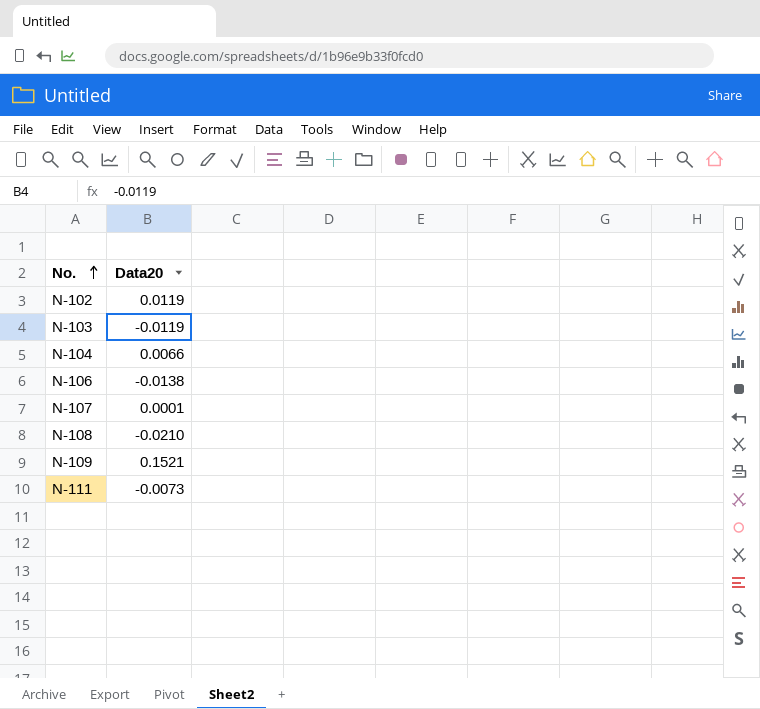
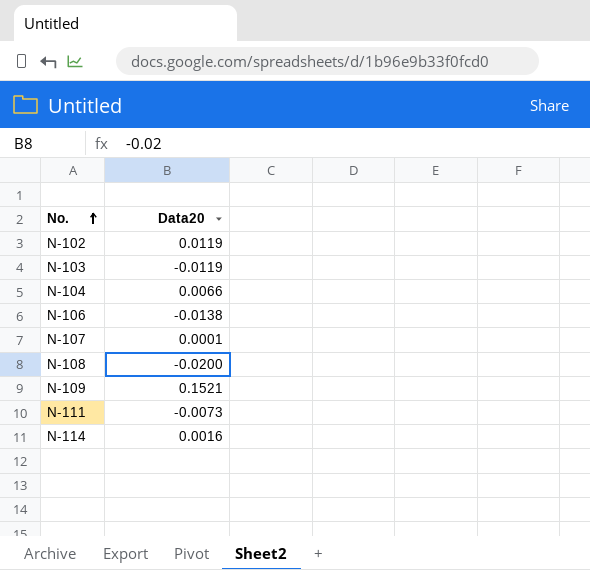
N-108 | Data20: -0.0210 -> -0.0200
row N-114: none -> 0.0016

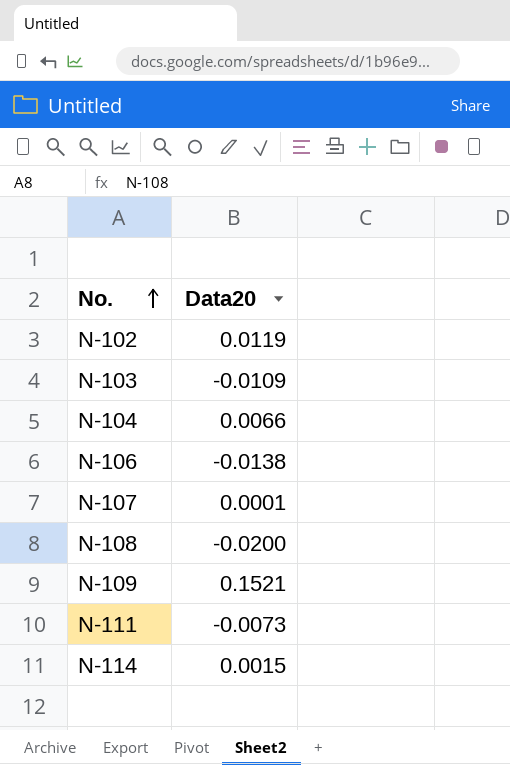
N-103 | Data20: -0.0119 -> -0.0109
N-114 | Data20: 0.0016 -> 0.0015

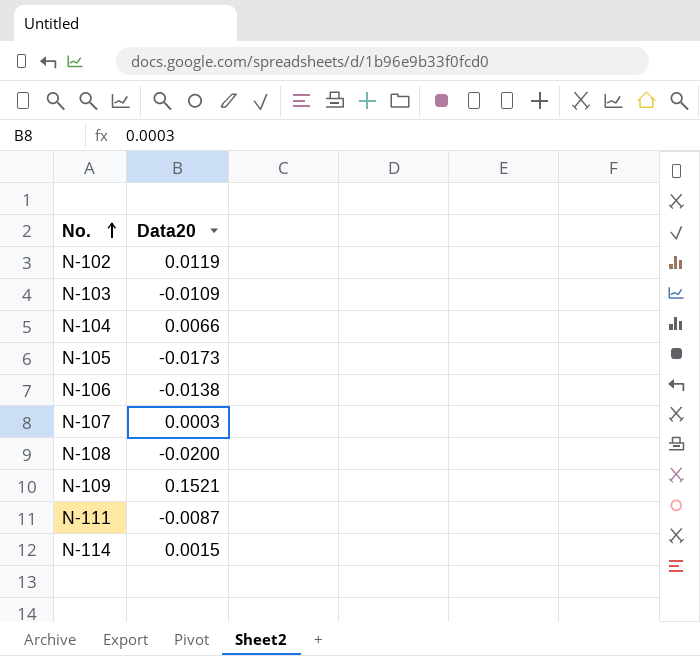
row N-105: none -> -0.0173
N-107 | Data20: 0.0001 -> 0.0003
N-111 | Data20: -0.0073 -> -0.0087

